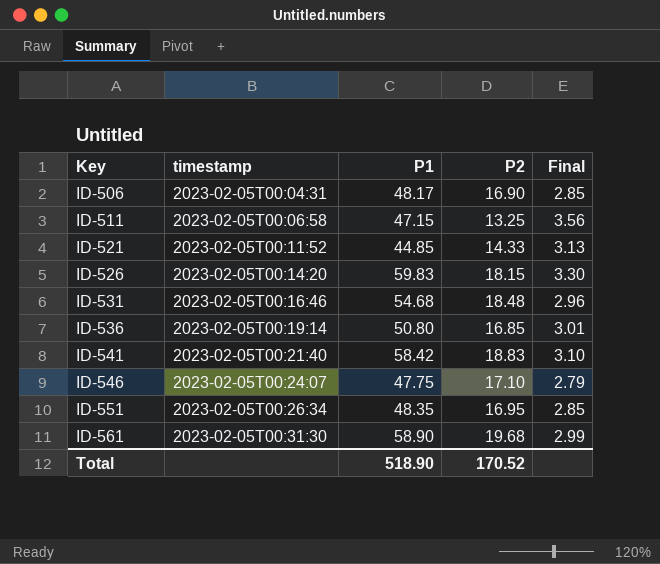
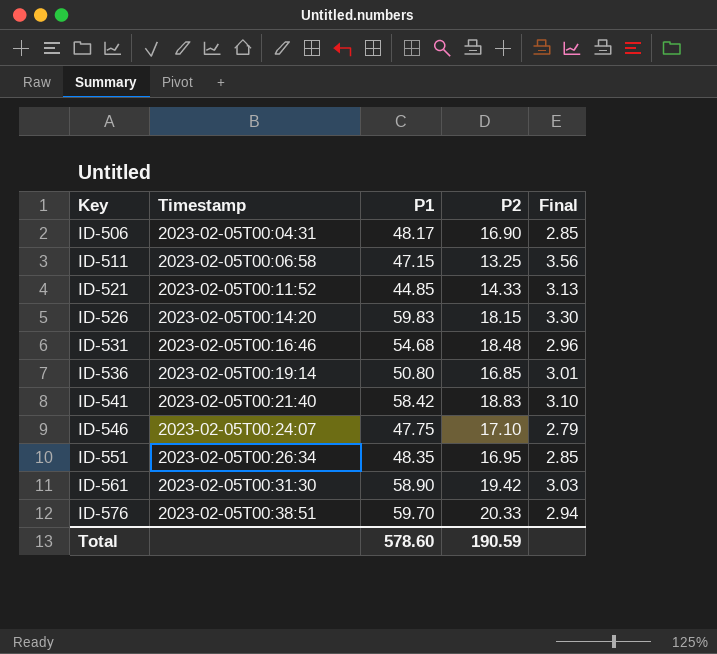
column name: timestamp -> Timestamp
ID-561 | P2: 19.68 -> 19.42
ID-561 | Final: 2.99 -> 3.03
row ID-576: none -> 2023-02-05T00:38:51 | 59.70 | 20.33 | 2.94
Total | P1: 518.90 -> 578.60
Total | P2: 170.52 -> 190.59

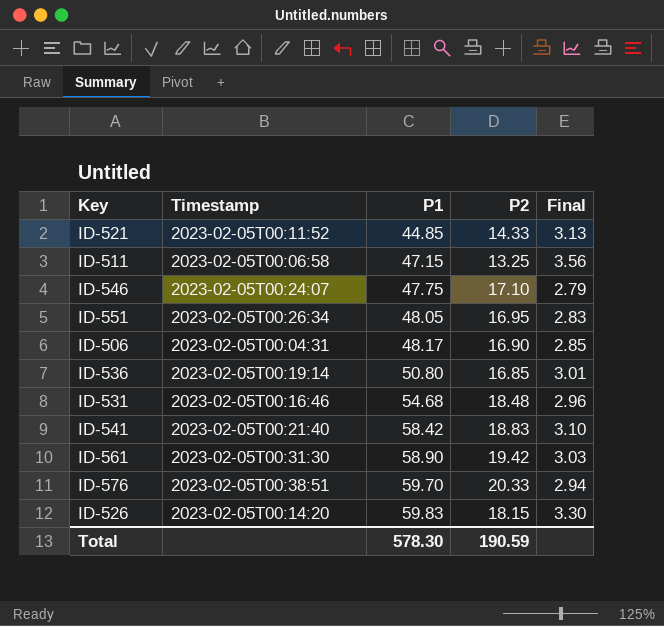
row order: Key ascending -> P1 ascending
ID-551 | P1: 48.35 -> 48.05
ID-551 | Final: 2.85 -> 2.83
Total | P1: 578.60 -> 578.30

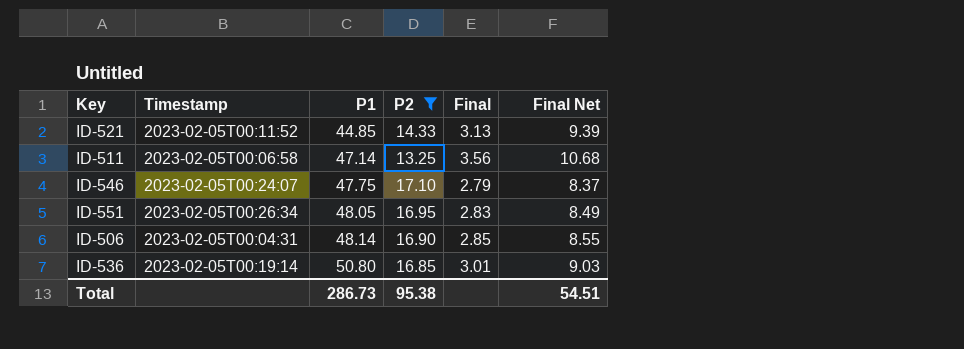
filter: none -> P2 <= 17.10
column Final Net | formula: none -> [Final] * 3
ID-511 | P1: 47.15 -> 47.14
ID-506 | P1: 48.17 -> 48.14
Total | P1: 578.30 -> 286.73
Total | P2: 190.59 -> 95.38

